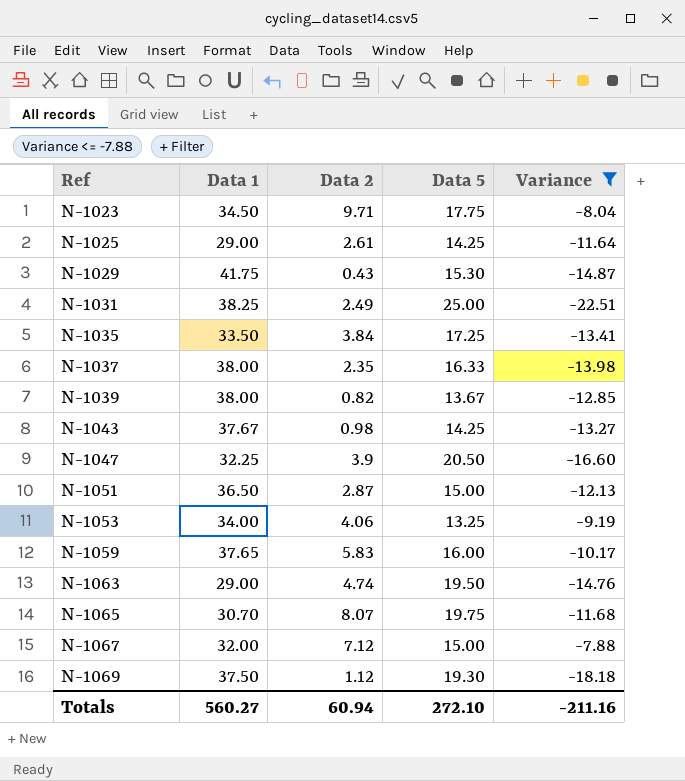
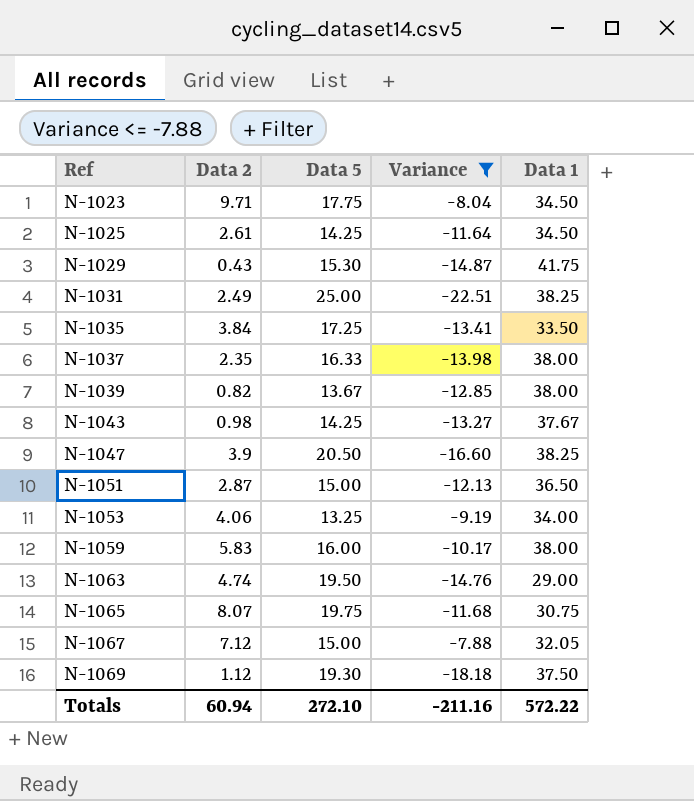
column Data 1 | position: 2 -> 5
N-1025 | Data 1: 29.00 -> 34.50
N-1047 | Data 1: 32.25 -> 38.25
N-1059 | Data 1: 37.65 -> 38.00
N-1065 | Data 1: 30.70 -> 30.75
N-1067 | Data 1: 32.00 -> 32.05
Totals | Data 1: 560.27 -> 572.22

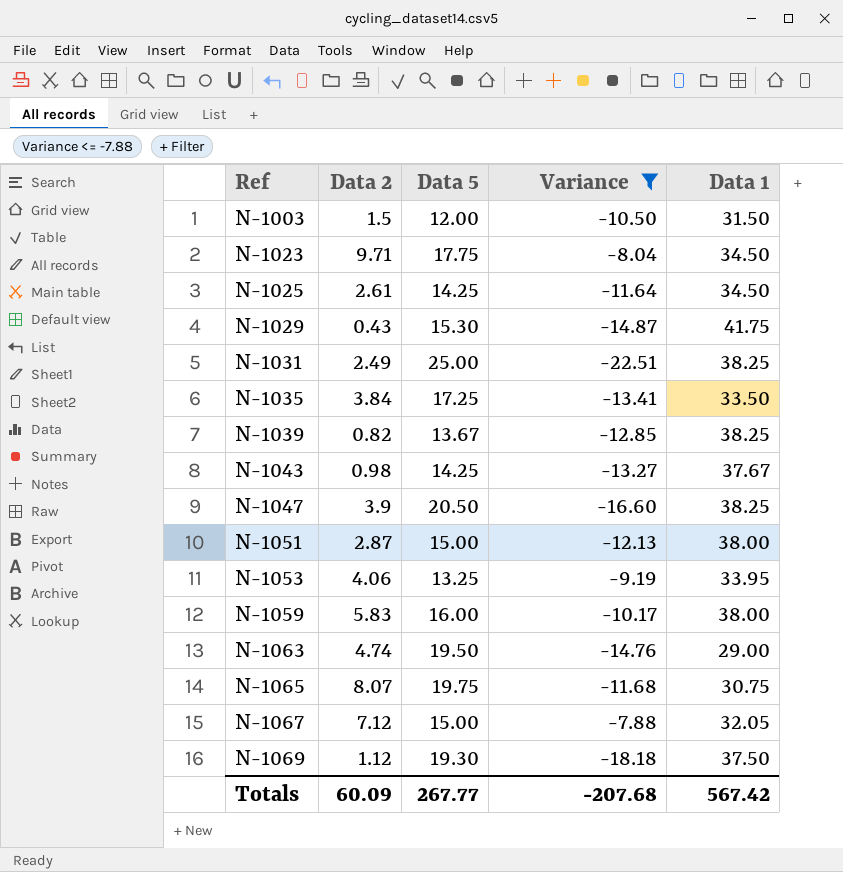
row N-1037: 2.35 | 16.33 | -13.98 | 38.00 -> none
row N-1003: none -> 1.5 | 12.00 | -10.50 | 31.50
N-1039 | Data 1: 38.00 -> 38.25
N-1051 | Data 1: 36.50 -> 38.00
N-1053 | Data 1: 34.00 -> 33.95
Totals | Data 2: 60.94 -> 60.09
Totals | Data 5: 272.10 -> 267.77
Totals | Variance: -211.16 -> -207.68
Totals | Data 1: 572.22 -> 567.42

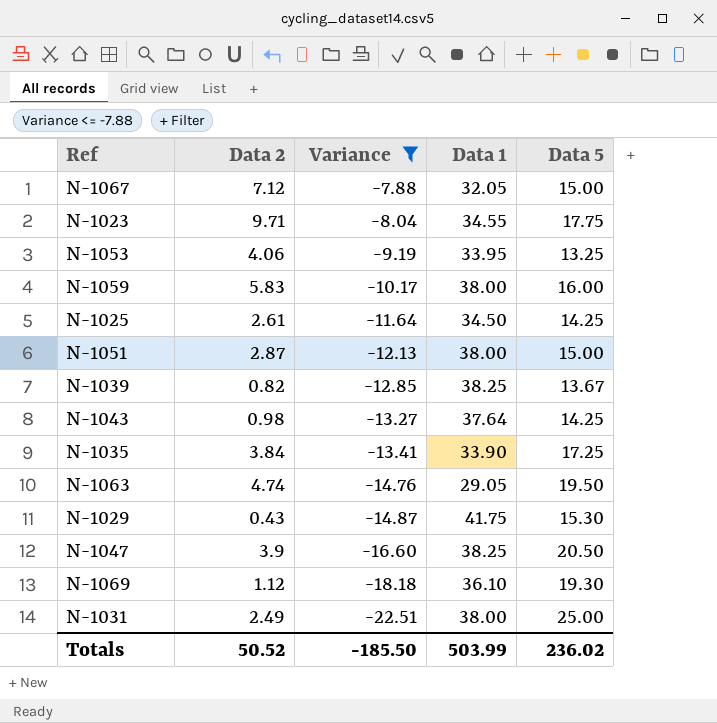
row order: Ref ascending -> Variance descending
column Data 5 | position: 3 -> 5
row N-1003: 1.5 | 12.00 | -10.50 | 31.50 -> none
row N-1065: 8.07 | 19.75 | -11.68 | 30.75 -> none
N-1023 | Data 1: 34.50 -> 34.55
N-1043 | Data 1: 37.67 -> 37.64
N-1035 | Data 1: 33.50 -> 33.90
N-1063 | Data 1: 29.00 -> 29.05
N-1069 | Data 1: 37.50 -> 36.10
N-1031 | Data 1: 38.25 -> 38.00
Totals | Data 2: 60.09 -> 50.52
Totals | Variance: -207.68 -> -185.50
Totals | Data 1: 567.42 -> 503.99
Totals | Data 5: 267.77 -> 236.02

